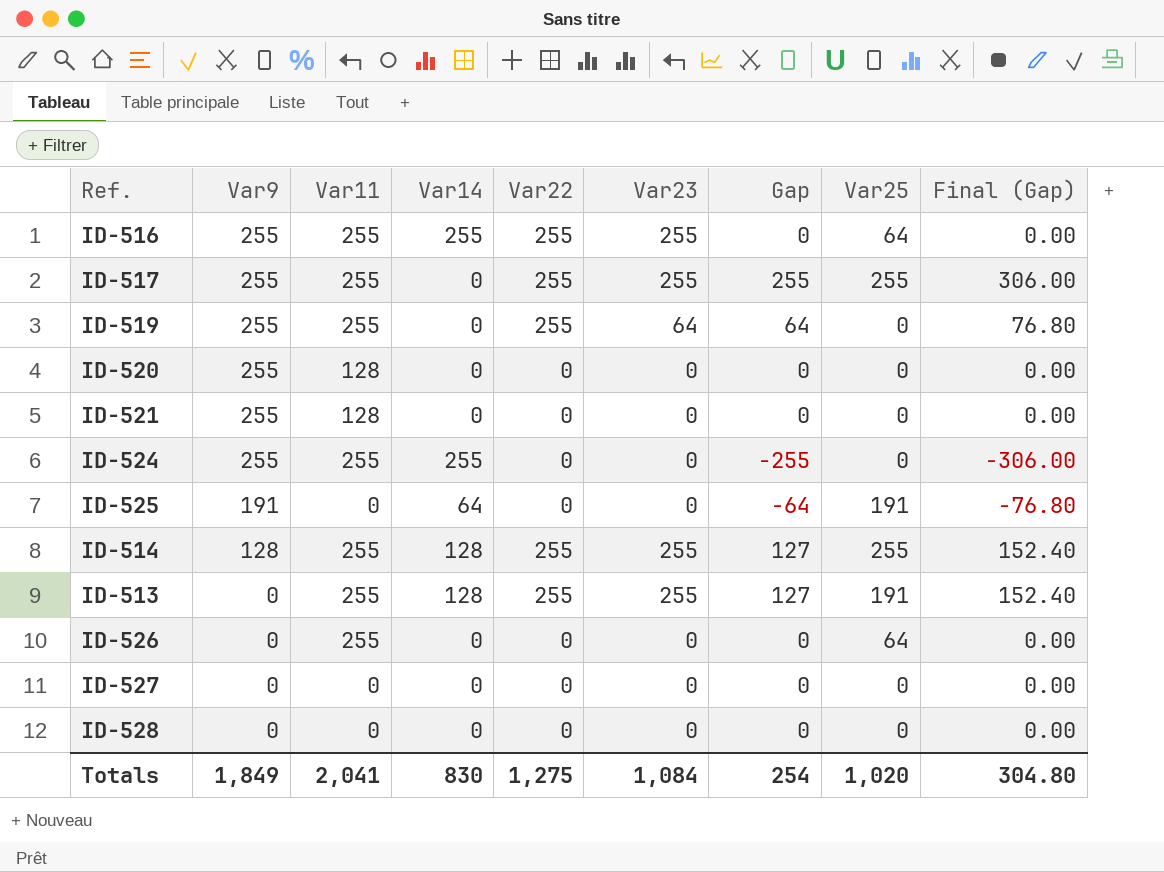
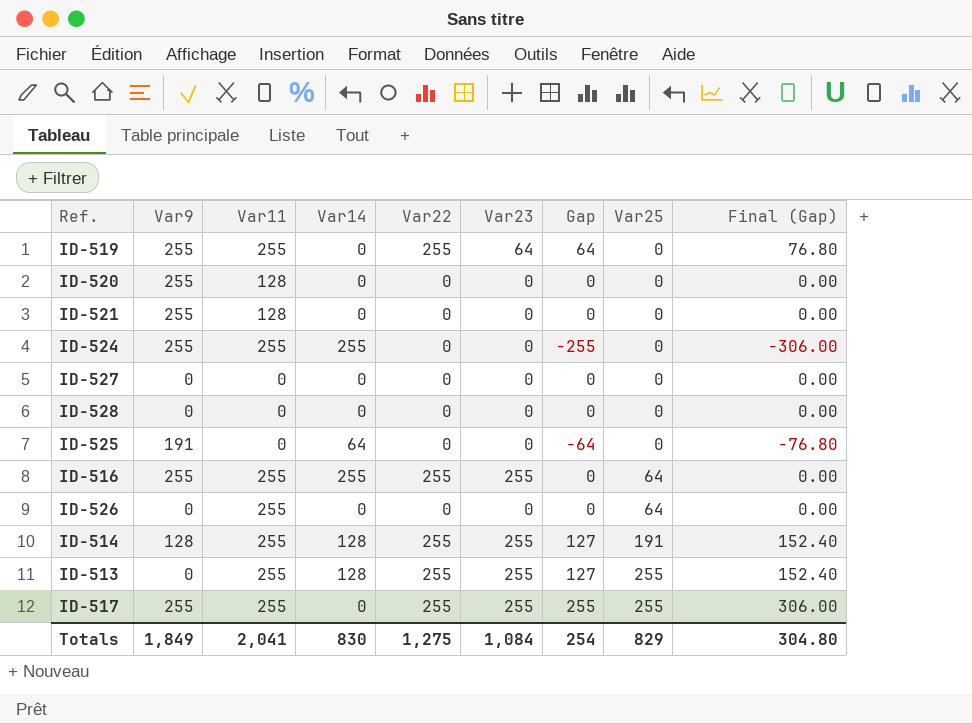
row order: Var9 descending -> Var25 ascending
ID-525 | Var25: 191 -> 0
ID-514 | Var25: 255 -> 191
ID-513 | Var25: 191 -> 255
Totals | Var25: 1,020 -> 829

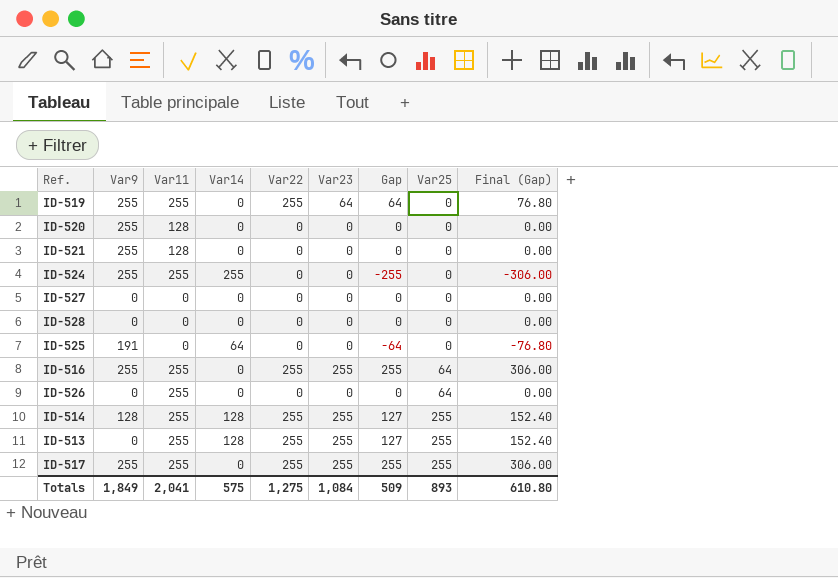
ID-516 | Var14: 255 -> 0
ID-516 | Gap: 0 -> 255
ID-516 | Final (Gap): 0.00 -> 306.00
ID-514 | Var25: 191 -> 255
Totals | Var14: 830 -> 575
Totals | Gap: 254 -> 509
Totals | Var25: 829 -> 893
Totals | Final (Gap): 304.80 -> 610.80

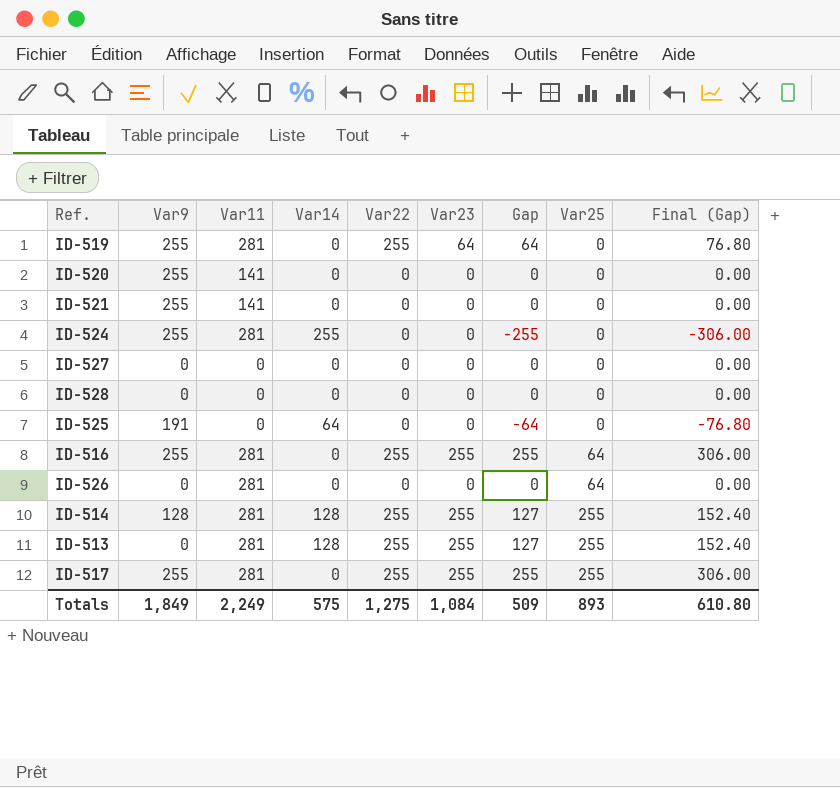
ID-519 | Var11: 255 -> 281
ID-520 | Var11: 128 -> 141
ID-521 | Var11: 128 -> 141
ID-524 | Var11: 255 -> 281
ID-516 | Var11: 255 -> 281
ID-526 | Var11: 255 -> 281
ID-514 | Var11: 255 -> 281
ID-513 | Var11: 255 -> 281
ID-517 | Var11: 255 -> 281
Totals | Var11: 2,041 -> 2,249

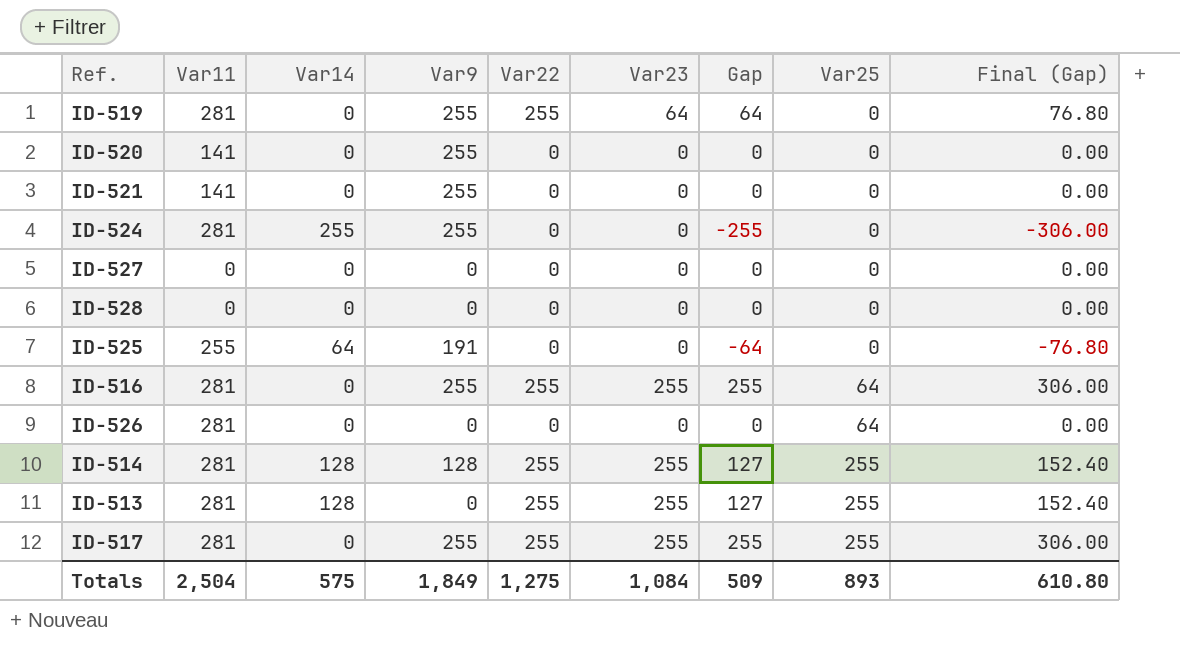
column Var9 | position: 2 -> 4
ID-525 | Var11: 0 -> 255
Totals | Var11: 2,249 -> 2,504

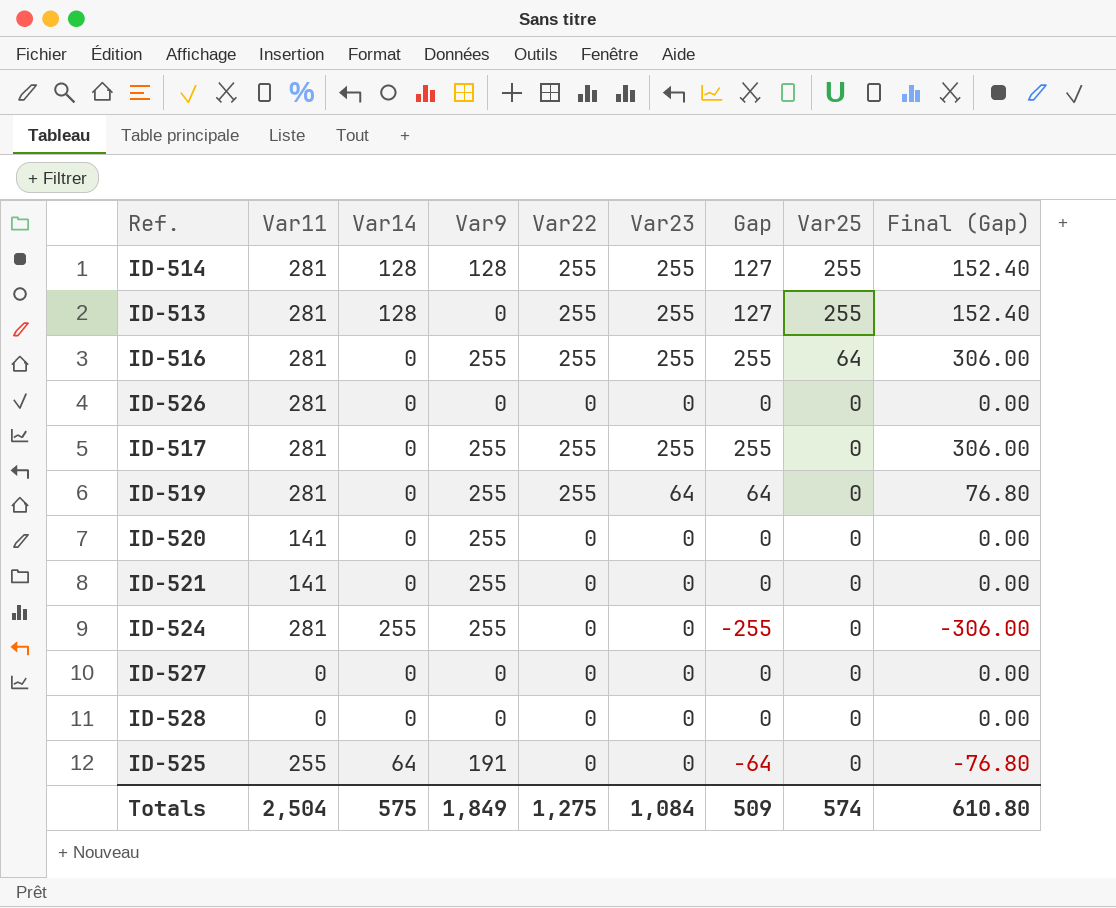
row order: Var25 ascending -> Var25 descending
ID-526 | Var25: 64 -> 0
ID-517 | Var25: 255 -> 0
Totals | Var25: 893 -> 574

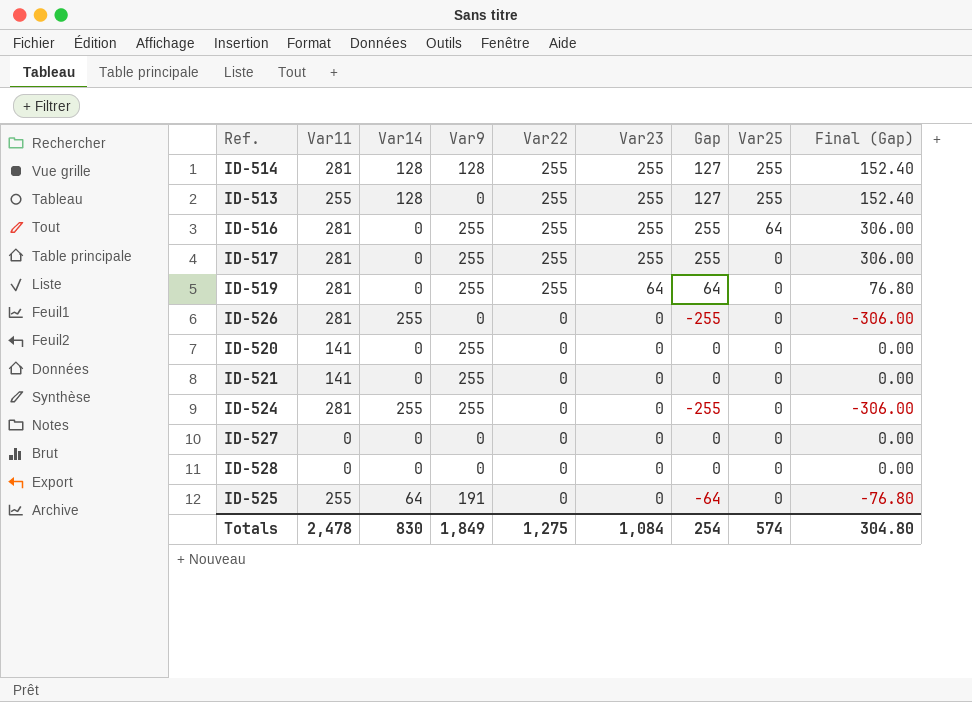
row order: Var25 descending -> Var22 descending
ID-513 | Var11: 281 -> 255
ID-526 | Var14: 0 -> 255
ID-526 | Gap: 0 -> -255
ID-526 | Final (Gap): 0.00 -> -306.00
Totals | Var11: 2,504 -> 2,478
Totals | Var14: 575 -> 830
Totals | Gap: 509 -> 254
Totals | Final (Gap): 610.80 -> 304.80

